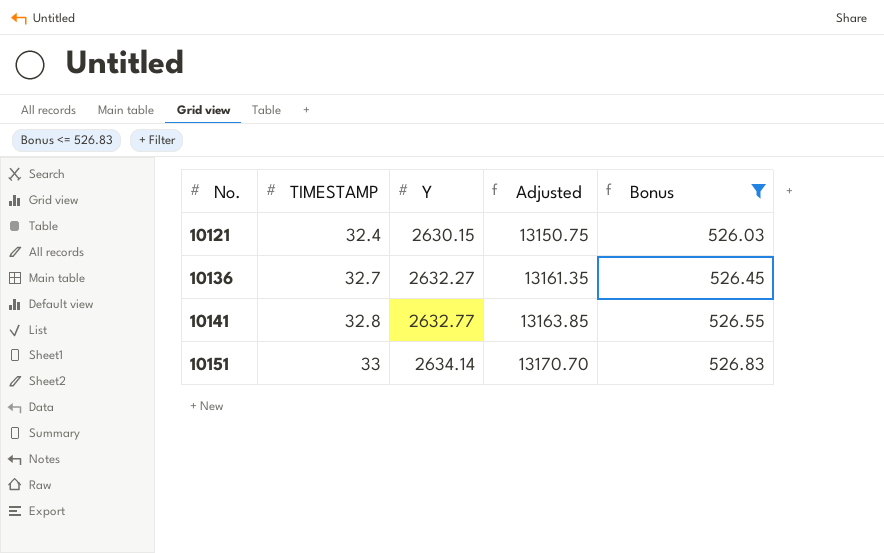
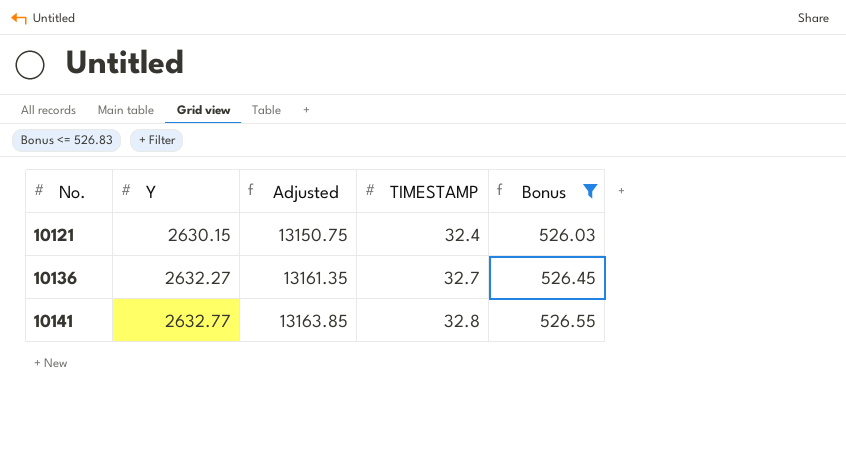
column TIMESTAMP | position: 2 -> 4
row 10151: 33 | 2634.14 | 13170.70 | 526.83 -> none

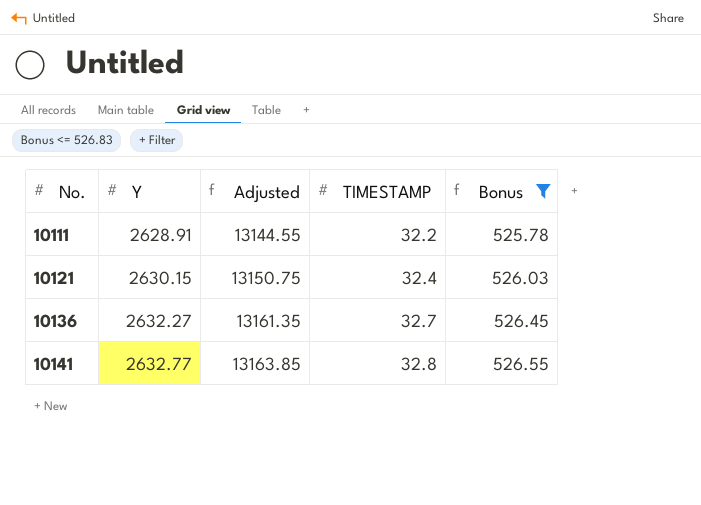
row 10111: none -> 2628.91 | 13144.55 | 32.2 | 525.78

